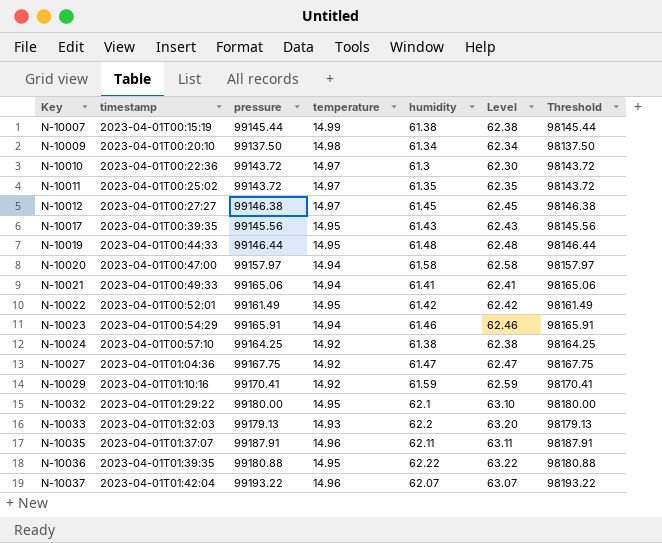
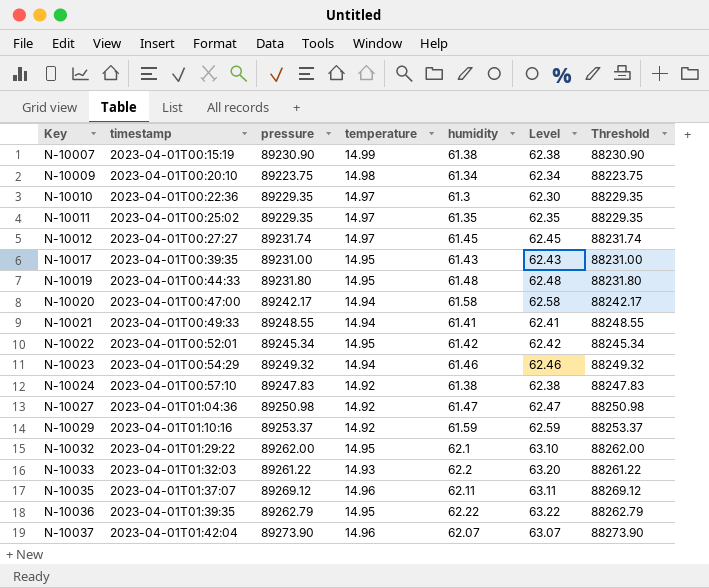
N-10007 | pressure: 99145.44 -> 89230.90
N-10007 | Threshold: 98145.44 -> 88230.90
N-10009 | pressure: 99137.50 -> 89223.75
N-10009 | Threshold: 98137.50 -> 88223.75
N-10010 | pressure: 99143.72 -> 89229.35
N-10010 | Threshold: 98143.72 -> 88229.35
N-10011 | pressure: 99143.72 -> 89229.35
N-10011 | Threshold: 98143.72 -> 88229.35
N-10012 | pressure: 99146.38 -> 89231.74
N-10012 | Threshold: 98146.38 -> 88231.74
N-10017 | pressure: 99145.56 -> 89231.00
N-10017 | Threshold: 98145.56 -> 88231.00
N-10019 | pressure: 99146.44 -> 89231.80
N-10019 | Threshold: 98146.44 -> 88231.80
N-10020 | pressure: 99157.97 -> 89242.17
N-10020 | Threshold: 98157.97 -> 88242.17
N-10021 | pressure: 99165.06 -> 89248.55
N-10021 | Threshold: 98165.06 -> 88248.55
N-10022 | pressure: 99161.49 -> 89245.34
N-10022 | Threshold: 98161.49 -> 88245.34
N-10023 | pressure: 99165.91 -> 89249.32
N-10023 | Threshold: 98165.91 -> 88249.32
N-10024 | pressure: 99164.25 -> 89247.83
N-10024 | Threshold: 98164.25 -> 88247.83
N-10027 | pressure: 99167.75 -> 89250.98
N-10027 | Threshold: 98167.75 -> 88250.98
N-10029 | pressure: 99170.41 -> 89253.37
N-10029 | Threshold: 98170.41 -> 88253.37
N-10032 | pressure: 99180.00 -> 89262.00
N-10032 | Threshold: 98180.00 -> 88262.00
N-10033 | pressure: 99179.13 -> 89261.22
N-10033 | Threshold: 98179.13 -> 88261.22
N-10035 | pressure: 99187.91 -> 89269.12
N-10035 | Threshold: 98187.91 -> 88269.12
N-10036 | pressure: 99180.88 -> 89262.79
N-10036 | Threshold: 98180.88 -> 88262.79
N-10037 | pressure: 99193.22 -> 89273.90
N-10037 | Threshold: 98193.22 -> 88273.90

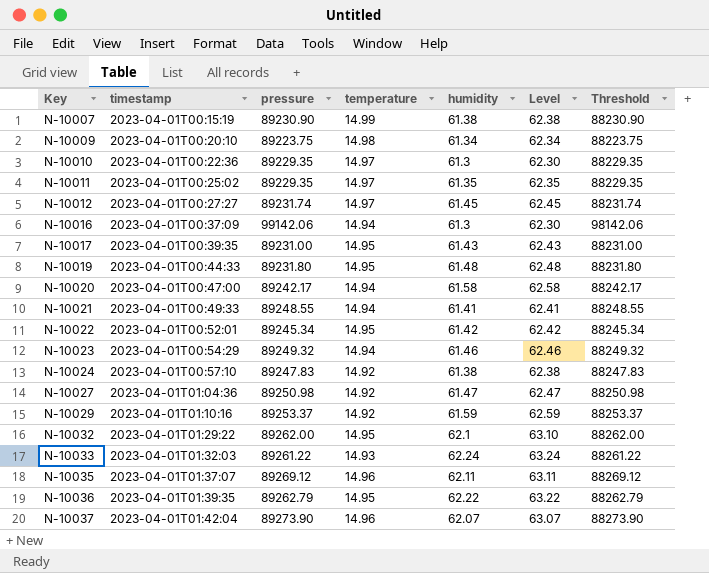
row N-10016: none -> 2023-04-01T00:37:09 | 99142.06 | 14.94 | 61.3 | 62.30 | 98142.06
N-10033 | humidity: 62.2 -> 62.24
N-10033 | Level: 63.20 -> 63.24

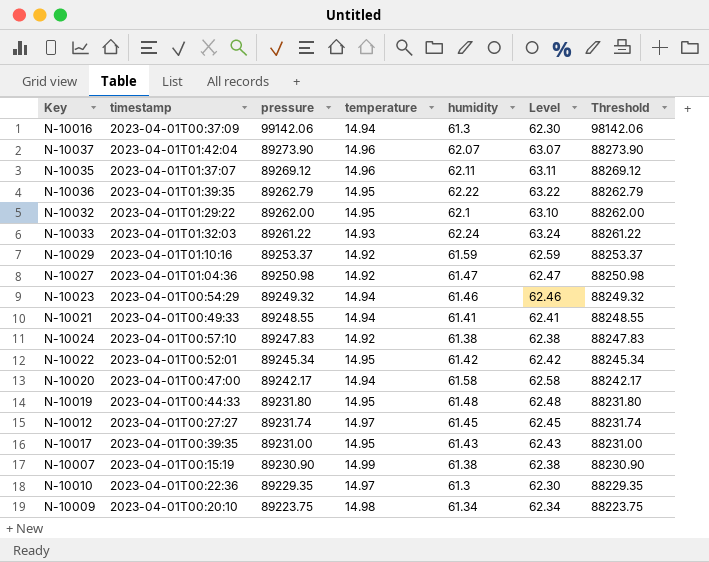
row order: Key ascending -> pressure descending
row N-10011: 2023-04-01T00:25:02 | 89229.35 | 14.97 | 61.35 | 62.35 | 88229.35 -> none

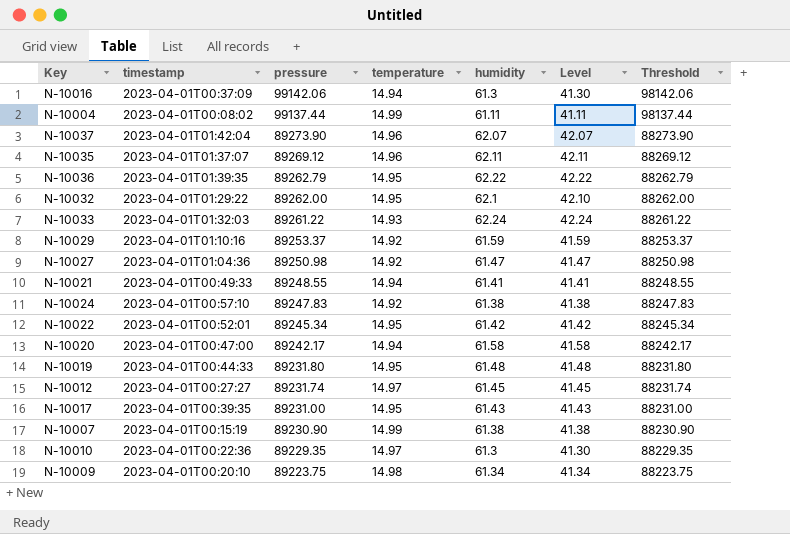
column Level | formula: [humidity] + 1 -> [humidity] - 20
row N-10023: 2023-04-01T00:54:29 | 89249.32 | 14.94 | 61.46 | 62.46 | 88249.32 -> none
row N-10004: none -> 2023-04-01T00:08:02 | 99137.44 | 14.99 | 61.11 | 41.11 | 98137.44

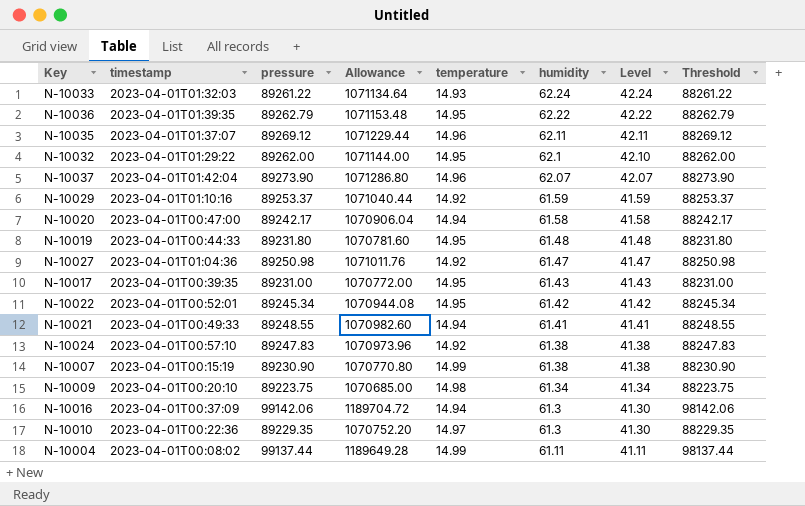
row order: pressure descending -> humidity descending
column Allowance | formula: none -> [pressure] * 12
row N-10012: 2023-04-01T00:27:27 | 89231.74 | 14.97 | 61.45 | 41.45 | 88231.74 -> none

